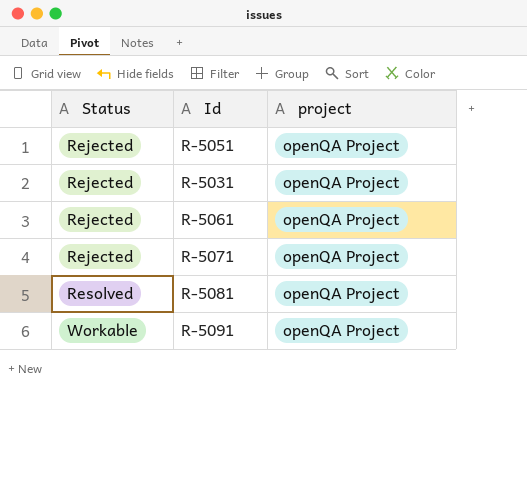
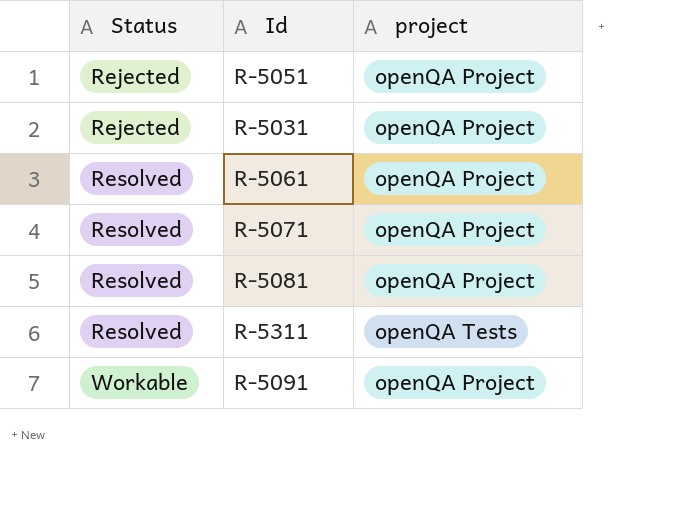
R-5061 | Status: Rejected -> Resolved
R-5071 | Status: Rejected -> Resolved
row R-5311: none -> Resolved | openQA Tests

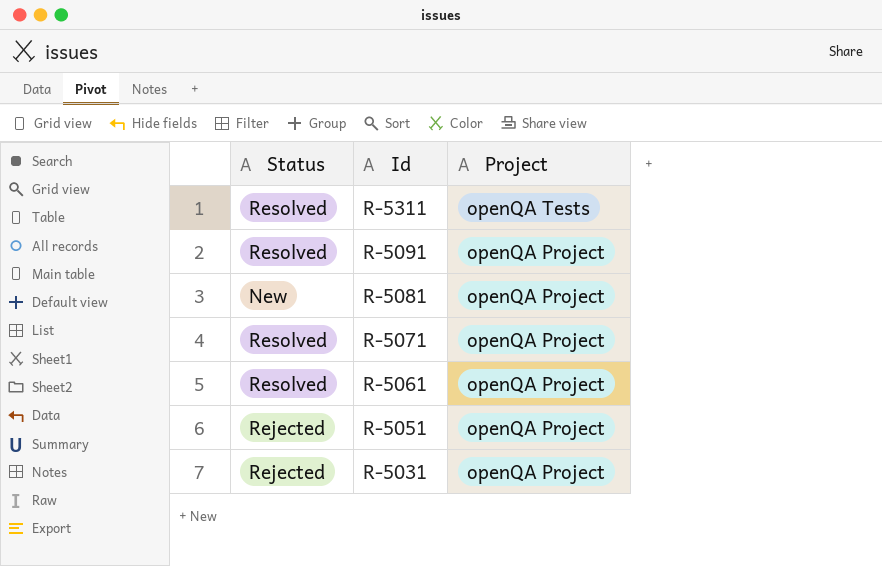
row order: Status ascending -> Id descending
column name: project -> Project
R-5091 | Status: Workable -> Resolved
R-5081 | Status: Resolved -> New

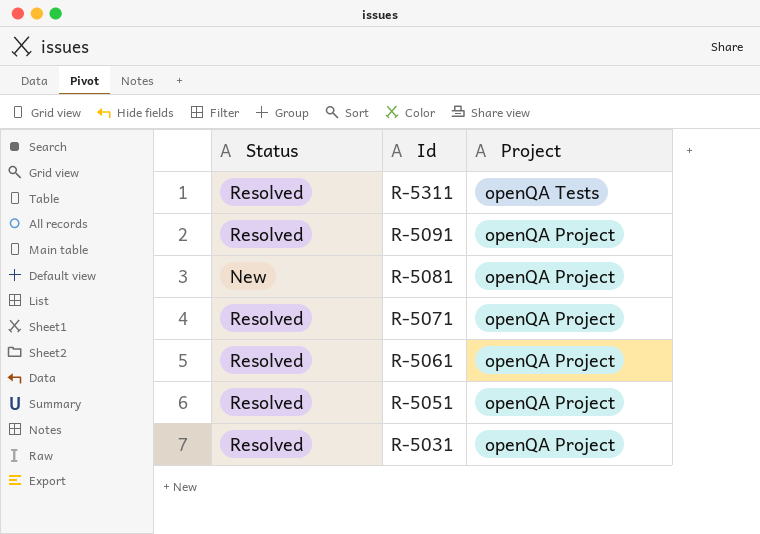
R-5051 | Status: Rejected -> Resolved
R-5031 | Status: Rejected -> Resolved

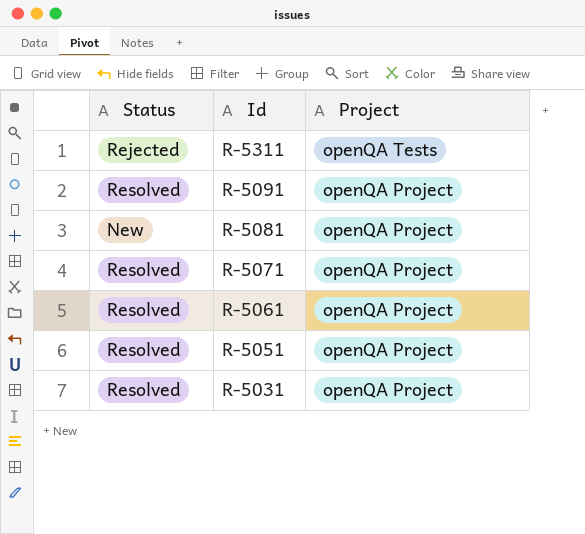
R-5311 | Status: Resolved -> Rejected

